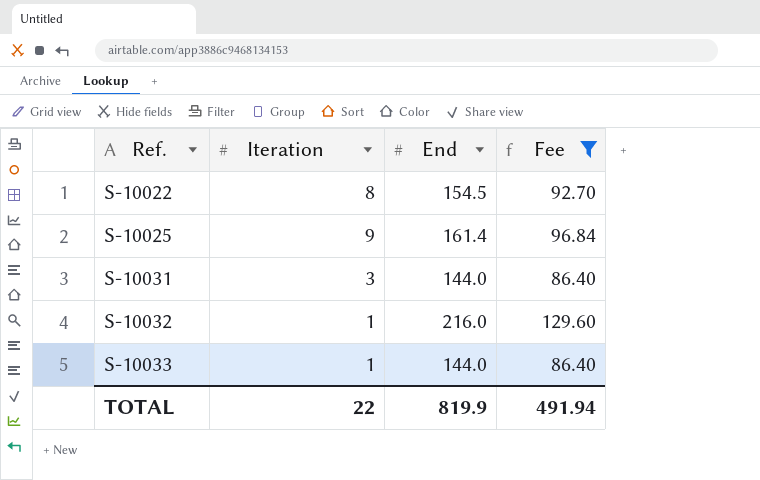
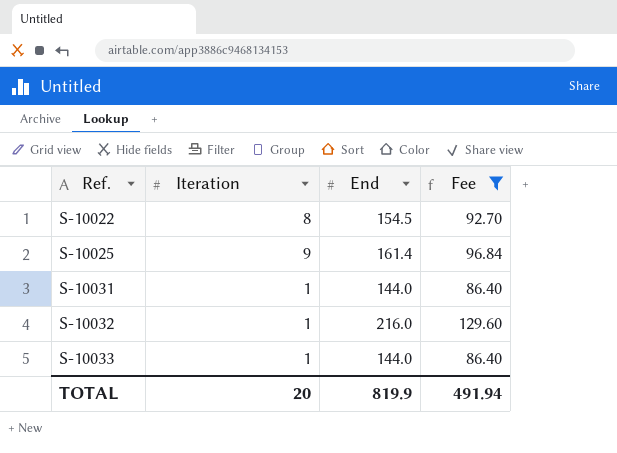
S-10031 | Iteration: 3 -> 1
TOTAL | Iteration: 22 -> 20

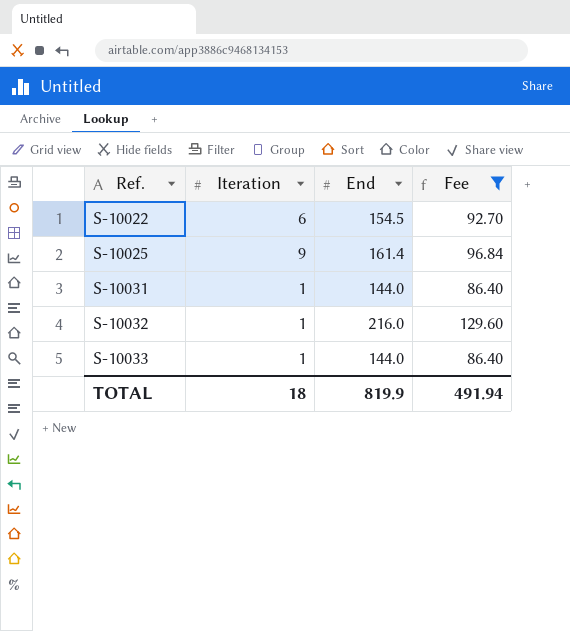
S-10022 | Iteration: 8 -> 6
TOTAL | Iteration: 20 -> 18

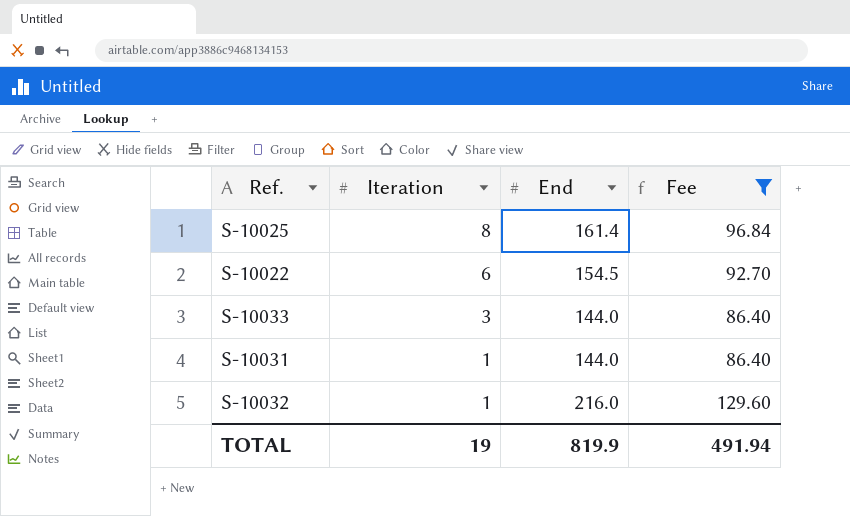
row order: Ref. ascending -> Iteration descending
S-10025 | Iteration: 9 -> 8
S-10033 | Iteration: 1 -> 3
TOTAL | Iteration: 18 -> 19

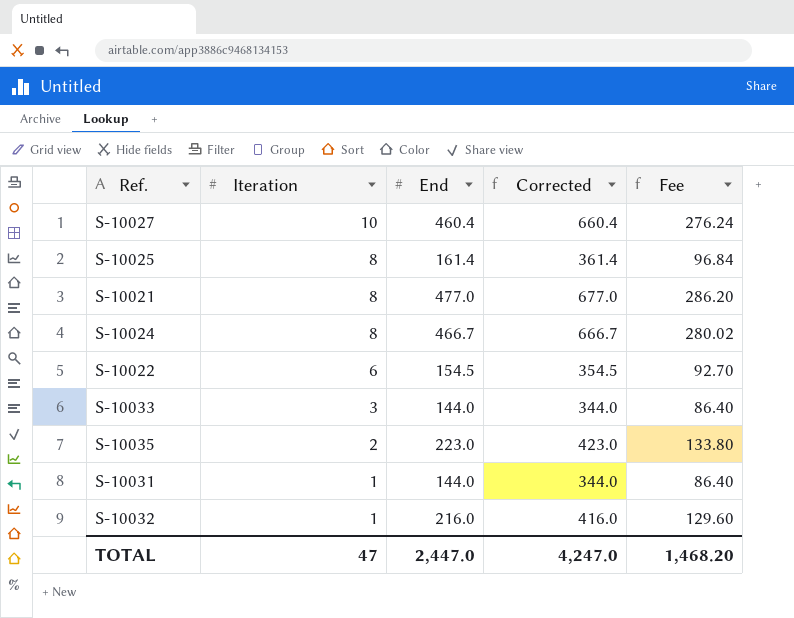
filter: Fee <= 129.60 -> none
column Corrected | formula: none -> [End] + 200
TOTAL | Iteration: 19 -> 47
TOTAL | End: 819.9 -> 2,447.0
TOTAL | Fee: 491.94 -> 1,468.20

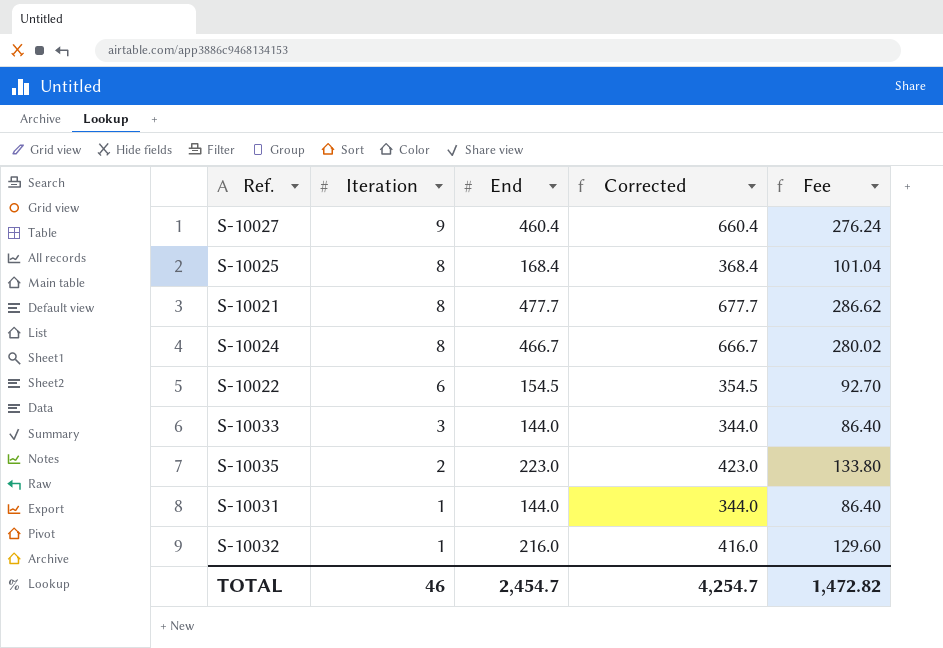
S-10027 | Iteration: 10 -> 9
S-10025 | End: 161.4 -> 168.4
S-10025 | Corrected: 361.4 -> 368.4
S-10025 | Fee: 96.84 -> 101.04
S-10021 | End: 477.0 -> 477.7
S-10021 | Corrected: 677.0 -> 677.7
S-10021 | Fee: 286.20 -> 286.62
TOTAL | Iteration: 47 -> 46
TOTAL | End: 2,447.0 -> 2,454.7
TOTAL | Corrected: 4,247.0 -> 4,254.7
TOTAL | Fee: 1,468.20 -> 1,472.82

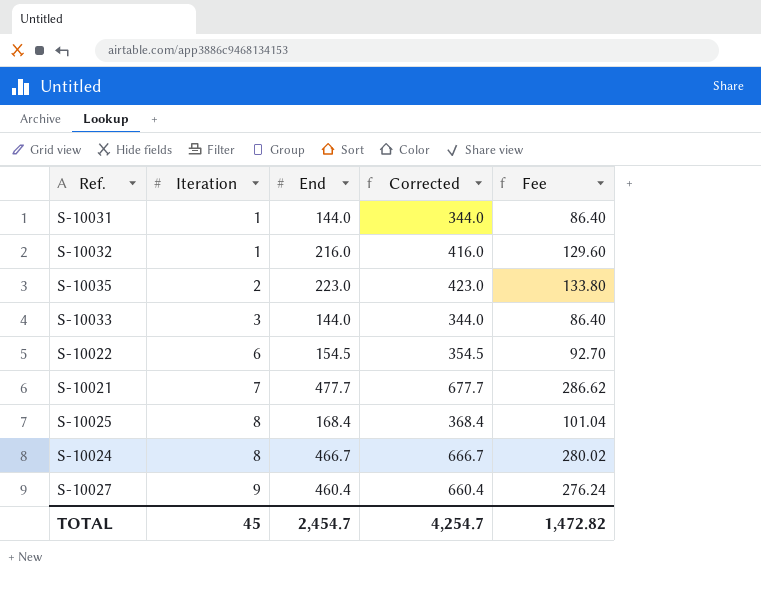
row order: Iteration descending -> Iteration ascending
S-10021 | Iteration: 8 -> 7
TOTAL | Iteration: 46 -> 45

